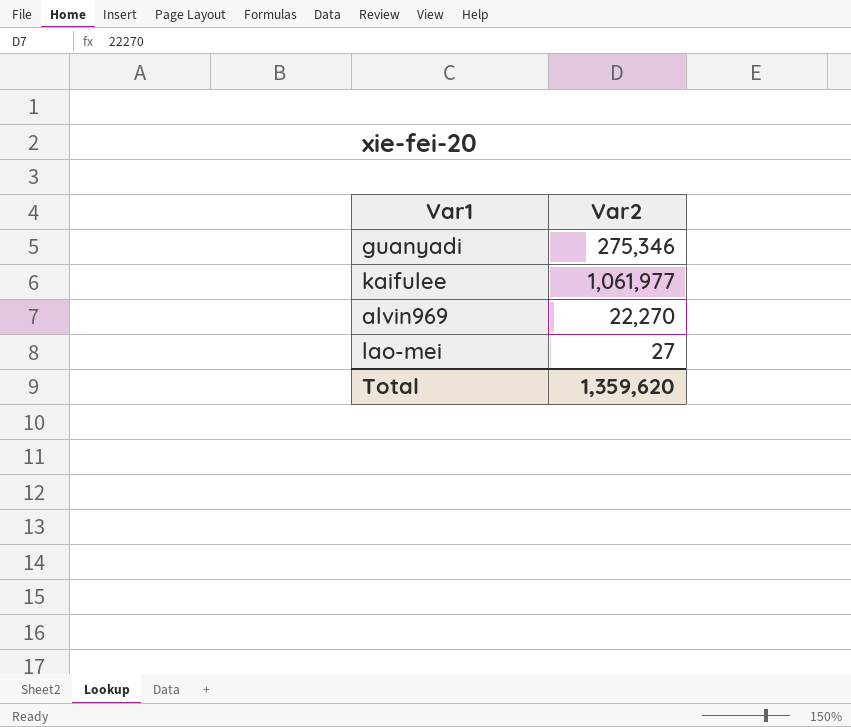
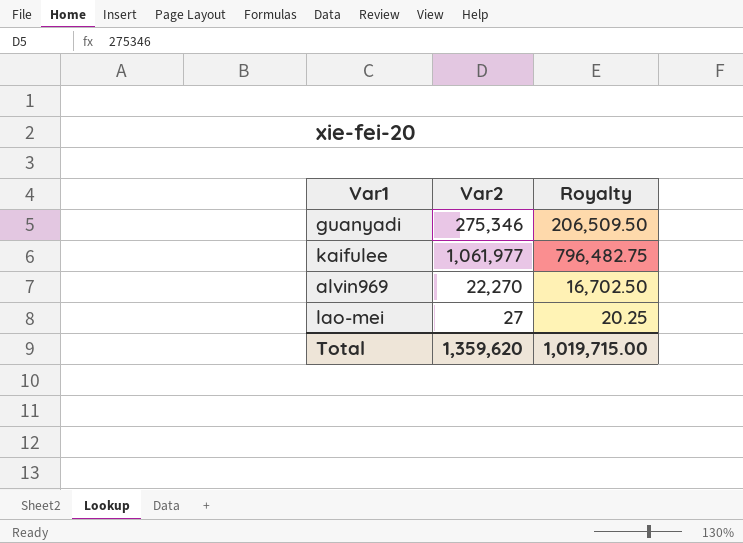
column Royalty | formula: none -> [Var2] * 0.75

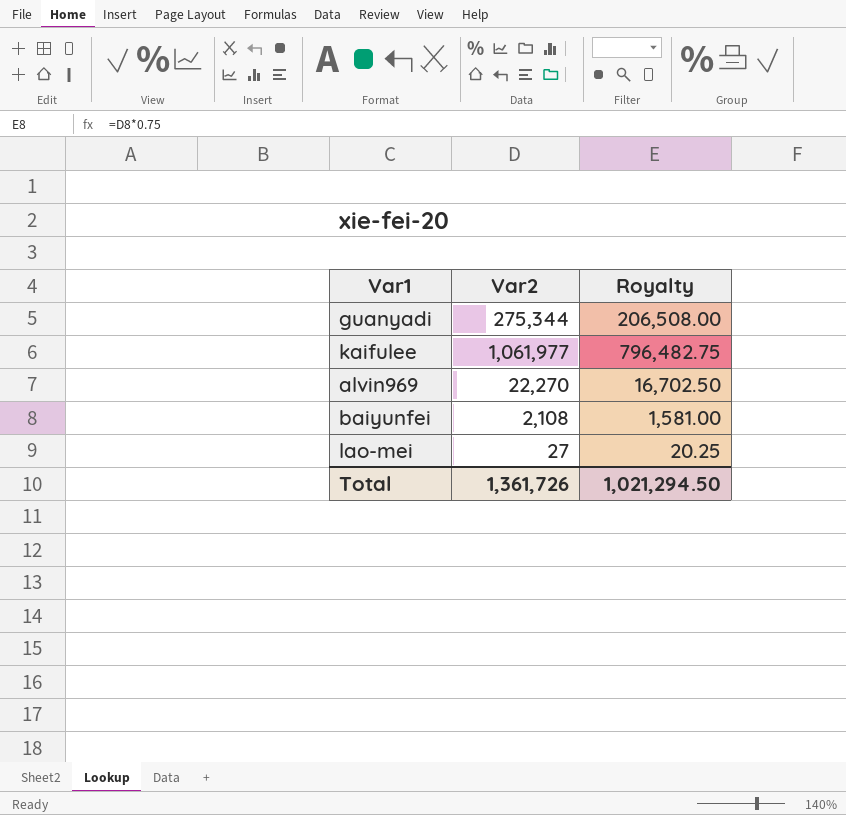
guanyadi | Var2: 275,346 -> 275,344
guanyadi | Royalty: 206,509.50 -> 206,508.00
row baiyunfei: none -> 2,108 | 1,581.00
Total | Var2: 1,359,620 -> 1,361,726
Total | Royalty: 1,019,715.00 -> 1,021,294.50

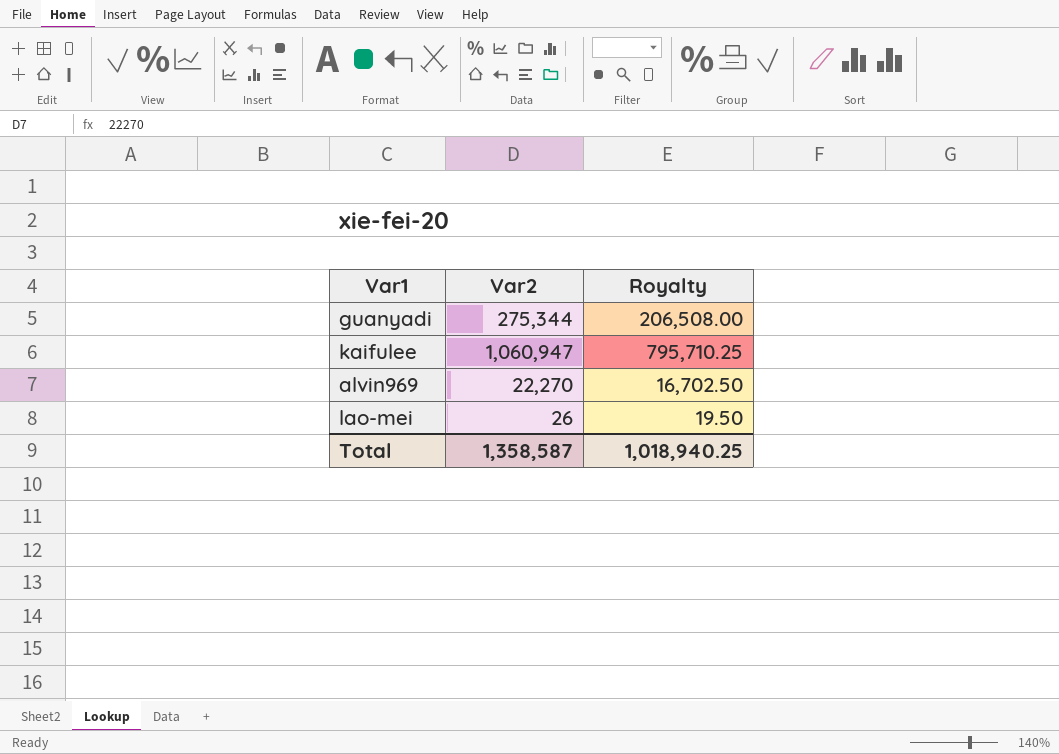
row baiyunfei: 2,108 | 1,581.00 -> none
kaifulee | Var2: 1,061,977 -> 1,060,947
kaifulee | Royalty: 796,482.75 -> 795,710.25
lao-mei | Var2: 27 -> 26
lao-mei | Royalty: 20.25 -> 19.50
Total | Var2: 1,361,726 -> 1,358,587
Total | Royalty: 1,021,294.50 -> 1,018,940.25

